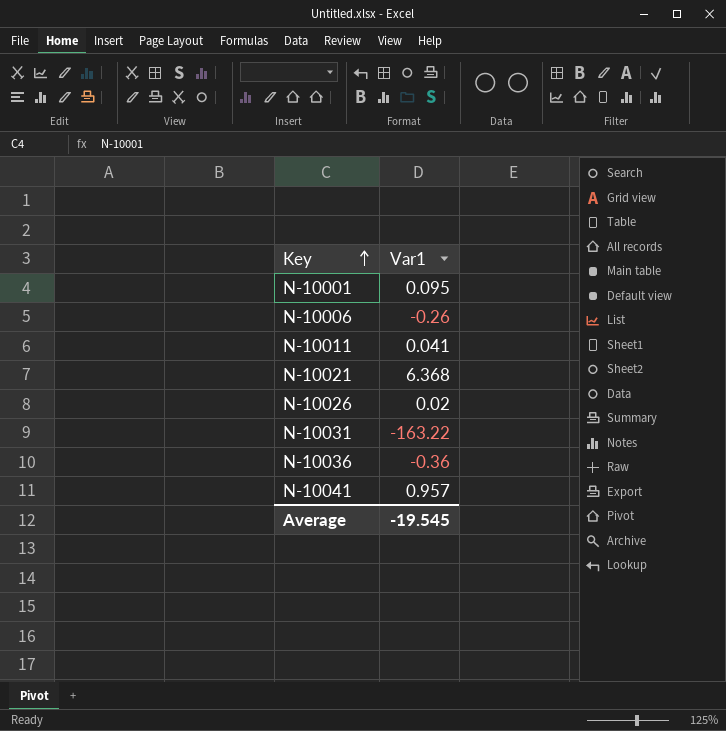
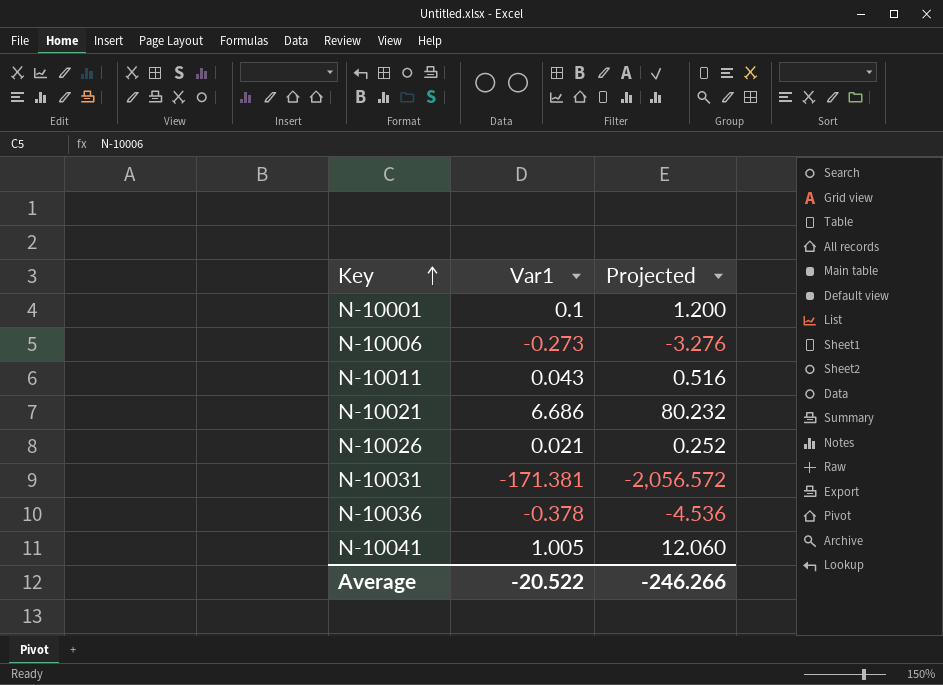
column Projected | formula: none -> [Var1] * 12
N-10001 | Var1: 0.095 -> 0.1
N-10006 | Var1: -0.26 -> -0.273
N-10011 | Var1: 0.041 -> 0.043
N-10021 | Var1: 6.368 -> 6.686
N-10026 | Var1: 0.02 -> 0.021
N-10031 | Var1: -163.22 -> -171.381
N-10036 | Var1: -0.36 -> -0.378
N-10041 | Var1: 0.957 -> 1.005
Average | Var1: -19.545 -> -20.522

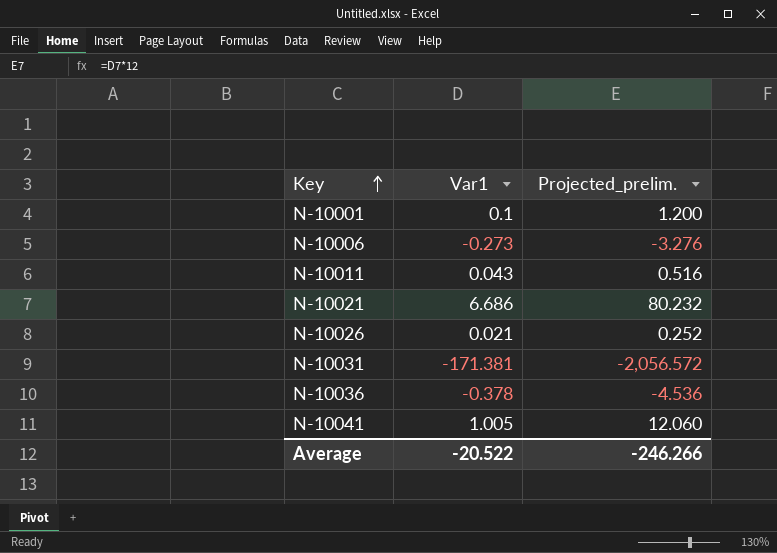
column name: Projected -> Projected_prelim.

